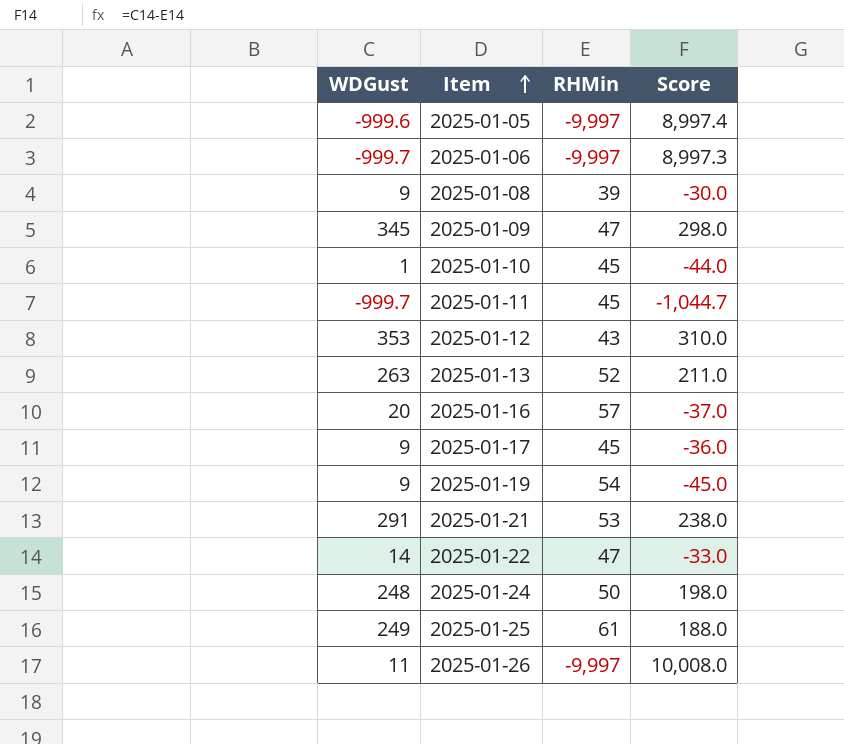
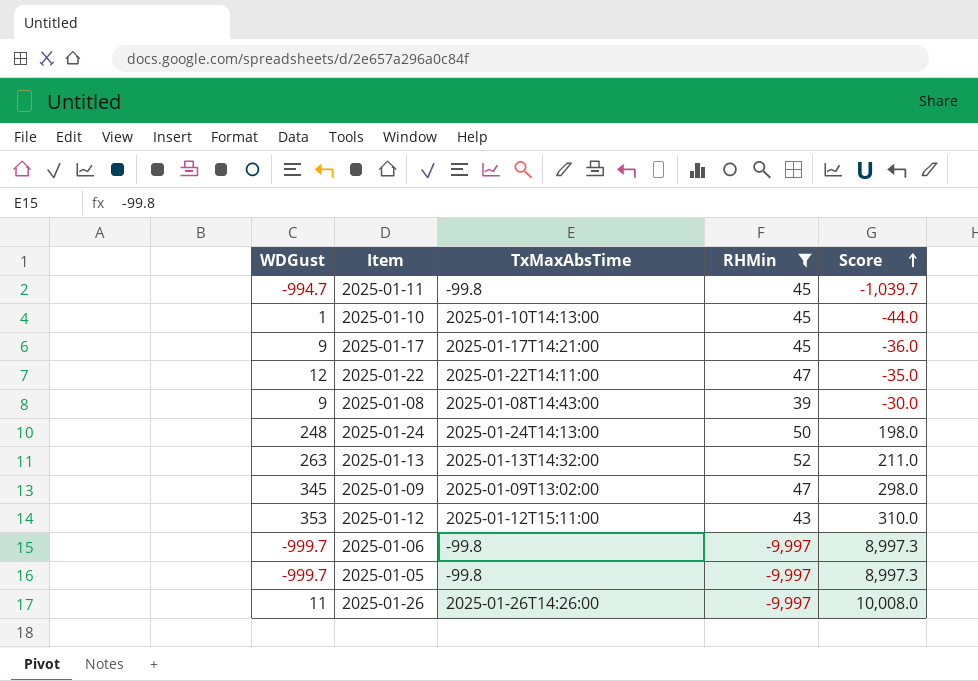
filter: none -> RHMin <= 52
row order: Item ascending -> Score ascending
column TxMaxAbsTime | position: none -> 3
2025-01-11 | WDGust: -999.7 -> -994.7
2025-01-11 | Score: -1,044.7 -> -1,039.7
2025-01-22 | WDGust: 14 -> 12
2025-01-22 | Score: -33.0 -> -35.0
2025-01-05 | WDGust: -999.6 -> -999.7
2025-01-05 | Score: 8,997.4 -> 8,997.3

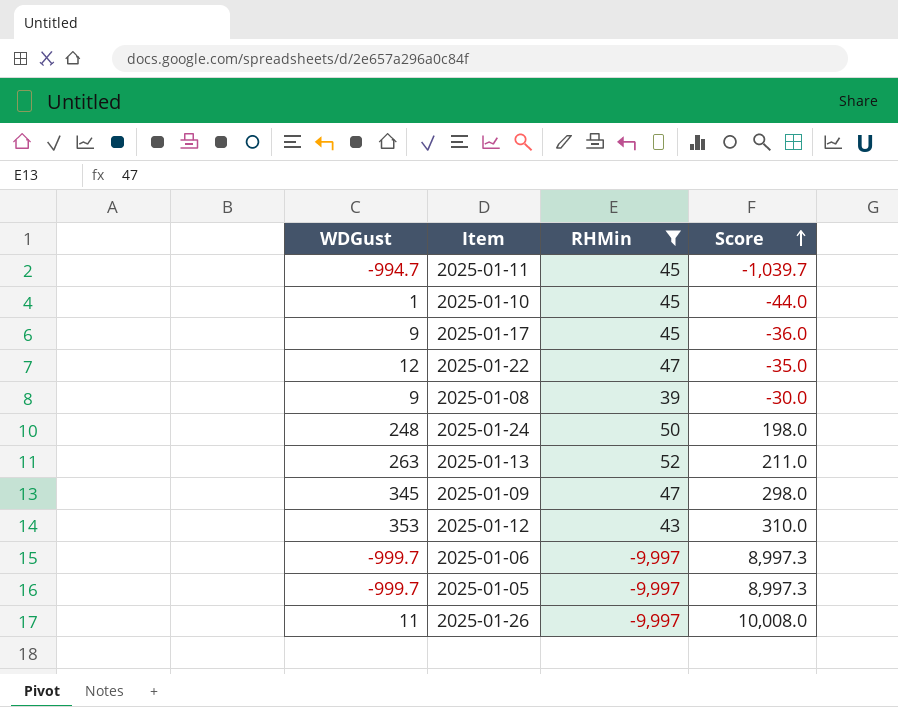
column TxMaxAbsTime | position: 3 -> none

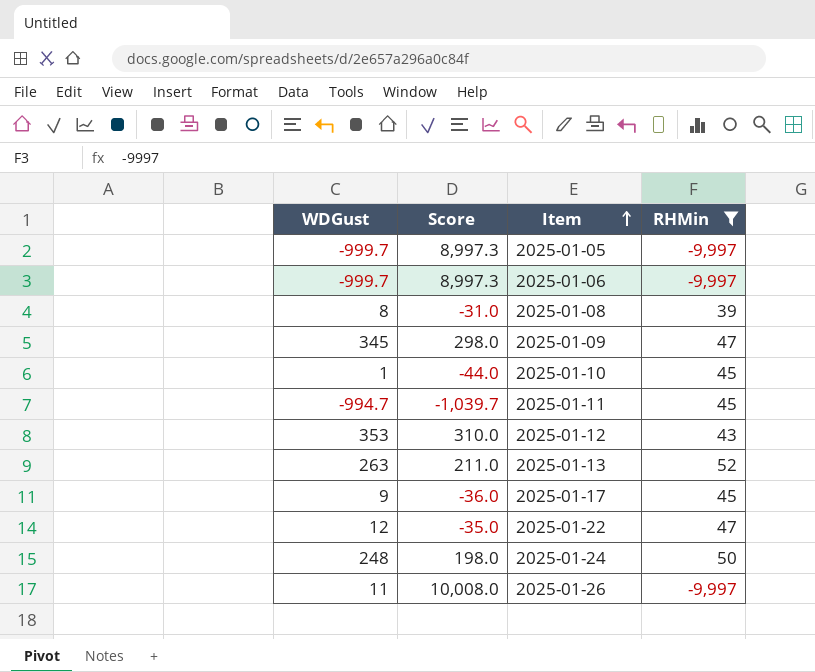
row order: Score ascending -> Item ascending
column Score | position: 4 -> 2
2025-01-08 | WDGust: 9 -> 8
2025-01-08 | Score: -30.0 -> -31.0

